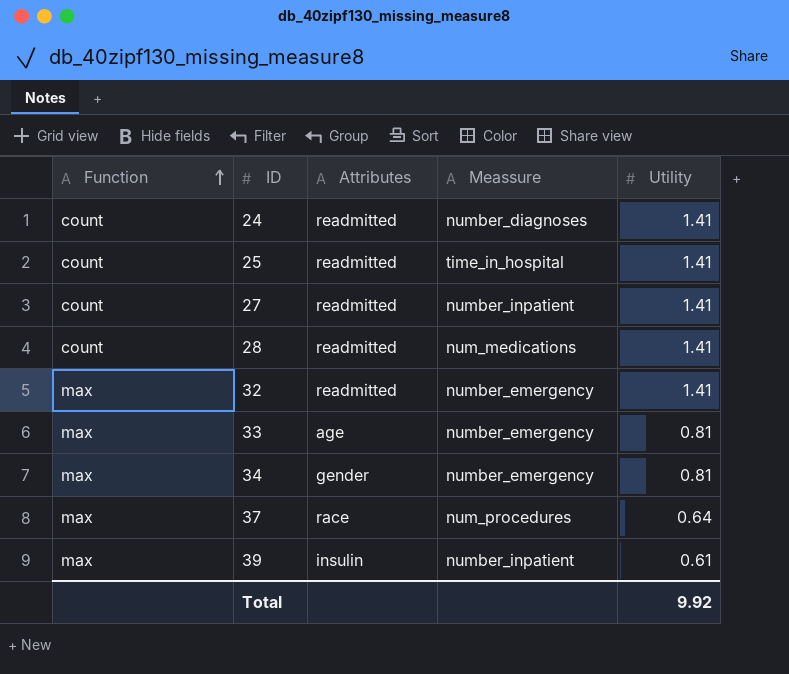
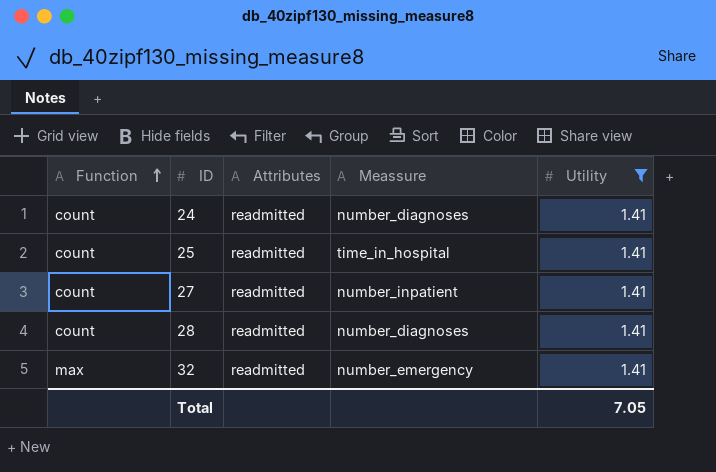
filter: none -> Utility = 1.41
28 | Meassure: num_medications -> number_diagnoses
Total | Utility: 9.92 -> 7.05

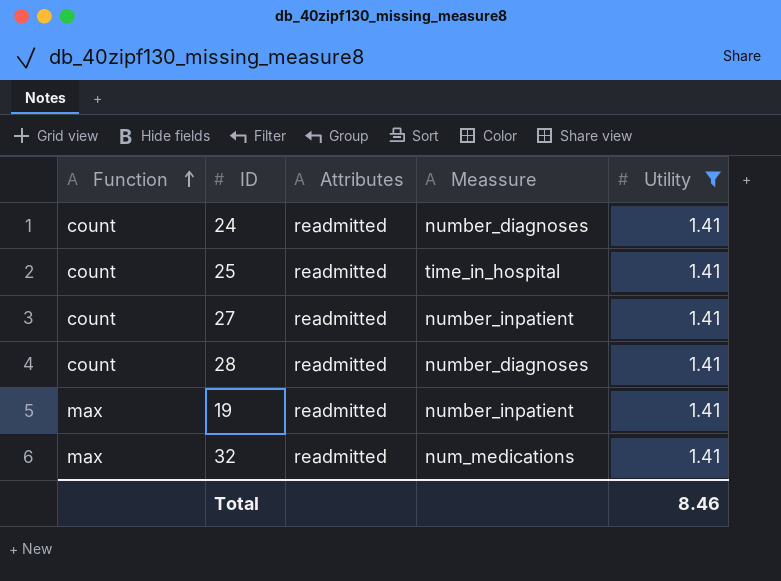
row 19: none -> max | readmitted | number_inpatient | 1.41
32 | Meassure: number_emergency -> num_medications
Total | Utility: 7.05 -> 8.46

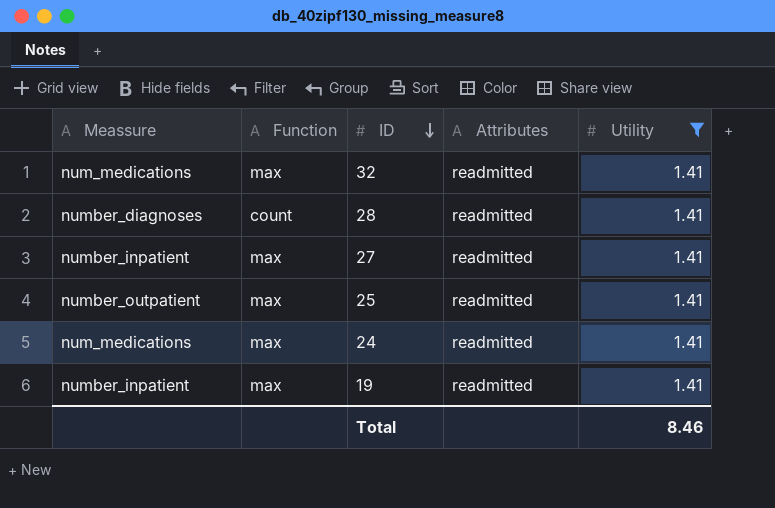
row order: Function ascending -> ID descending
column Meassure | position: 4 -> 1
27 | Function: count -> max
25 | Meassure: time_in_hospital -> number_outpatient
25 | Function: count -> max
24 | Meassure: number_diagnoses -> num_medications
24 | Function: count -> max

